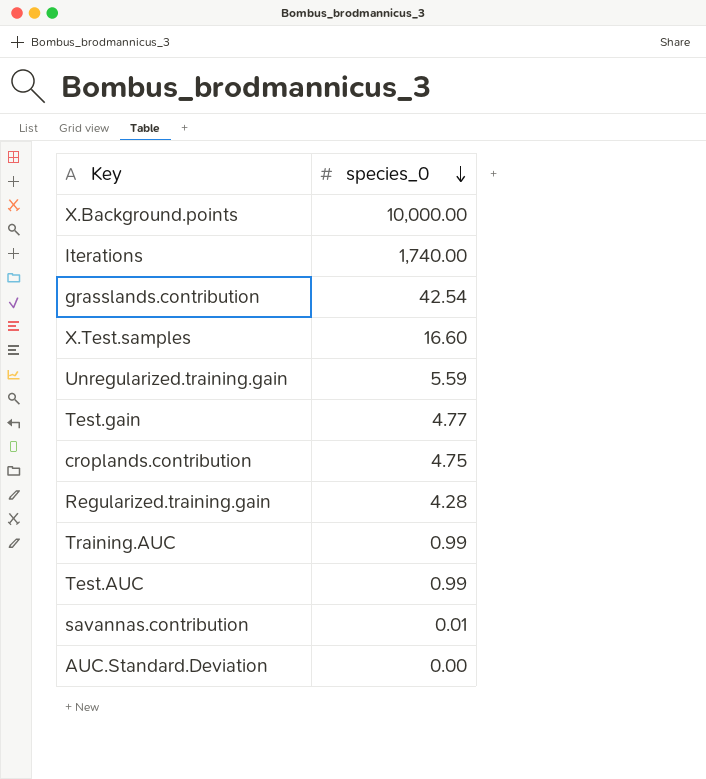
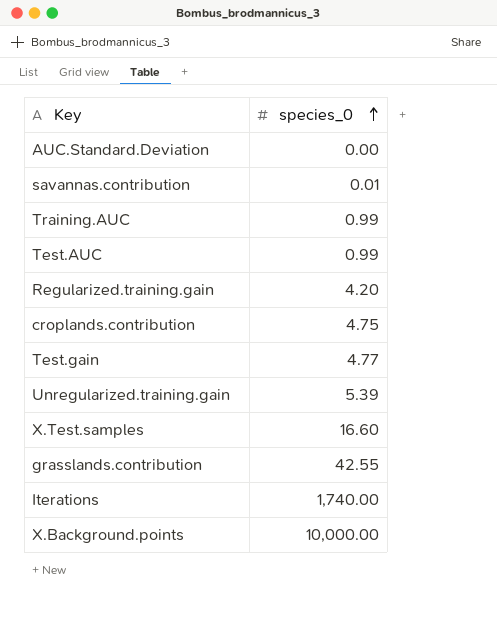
row order: species_0 descending -> species_0 ascending
Regularized.training.gain | species_0: 4.28 -> 4.20
Unregularized.training.gain | species_0: 5.59 -> 5.39
grasslands.contribution | species_0: 42.54 -> 42.55

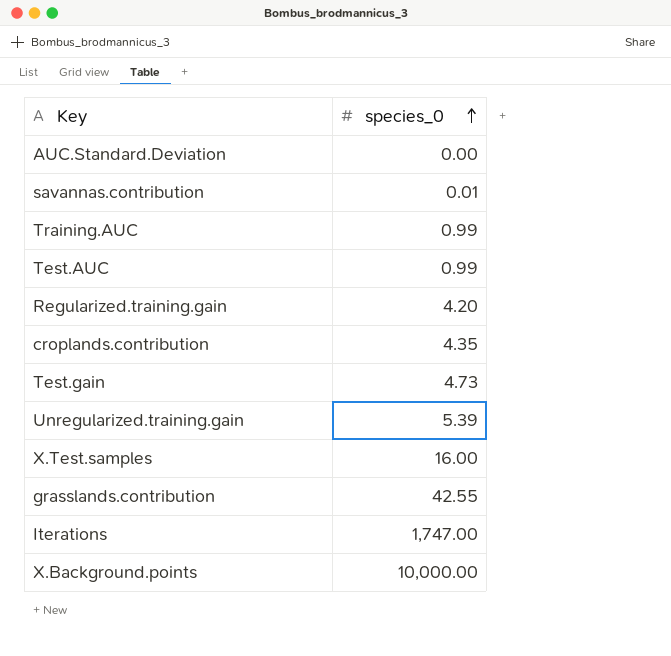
croplands.contribution | species_0: 4.75 -> 4.35
Test.gain | species_0: 4.77 -> 4.73
X.Test.samples | species_0: 16.60 -> 16.00
Iterations | species_0: 1,740.00 -> 1,747.00

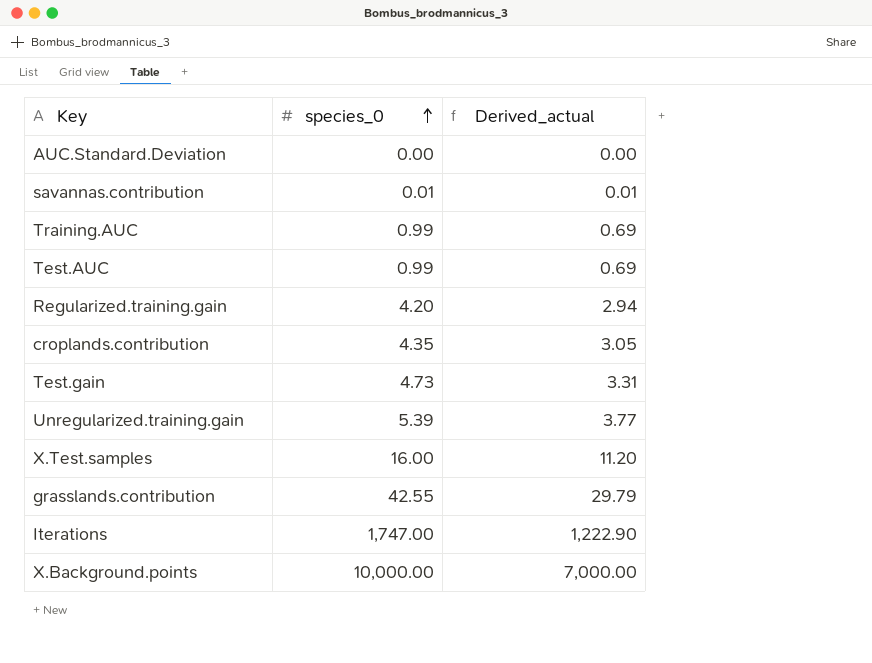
column Derived_actual | formula: none -> [species_0] * 0.7

